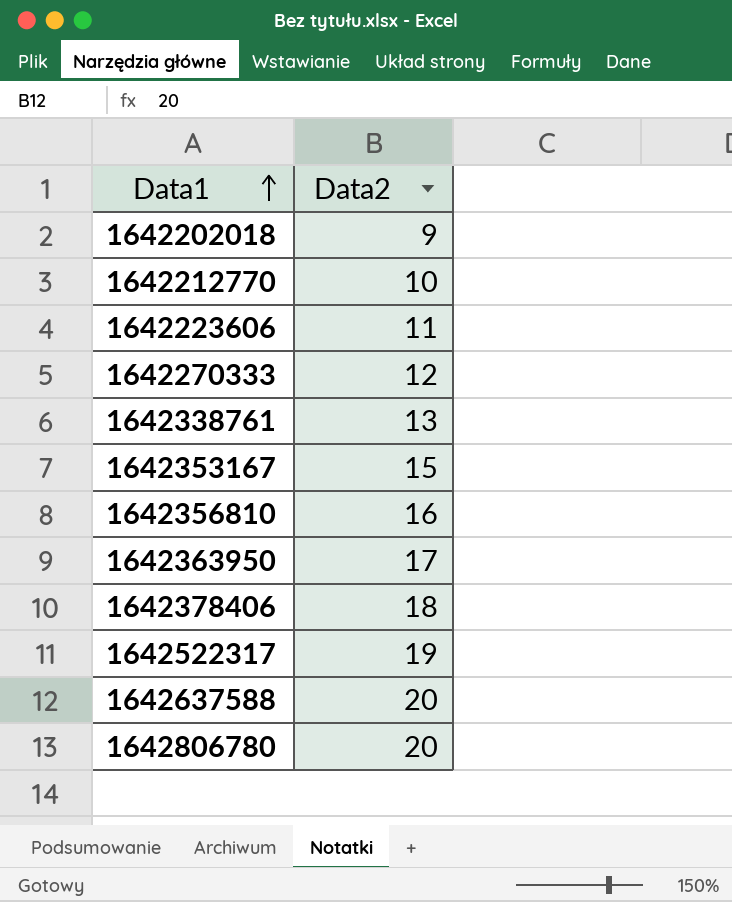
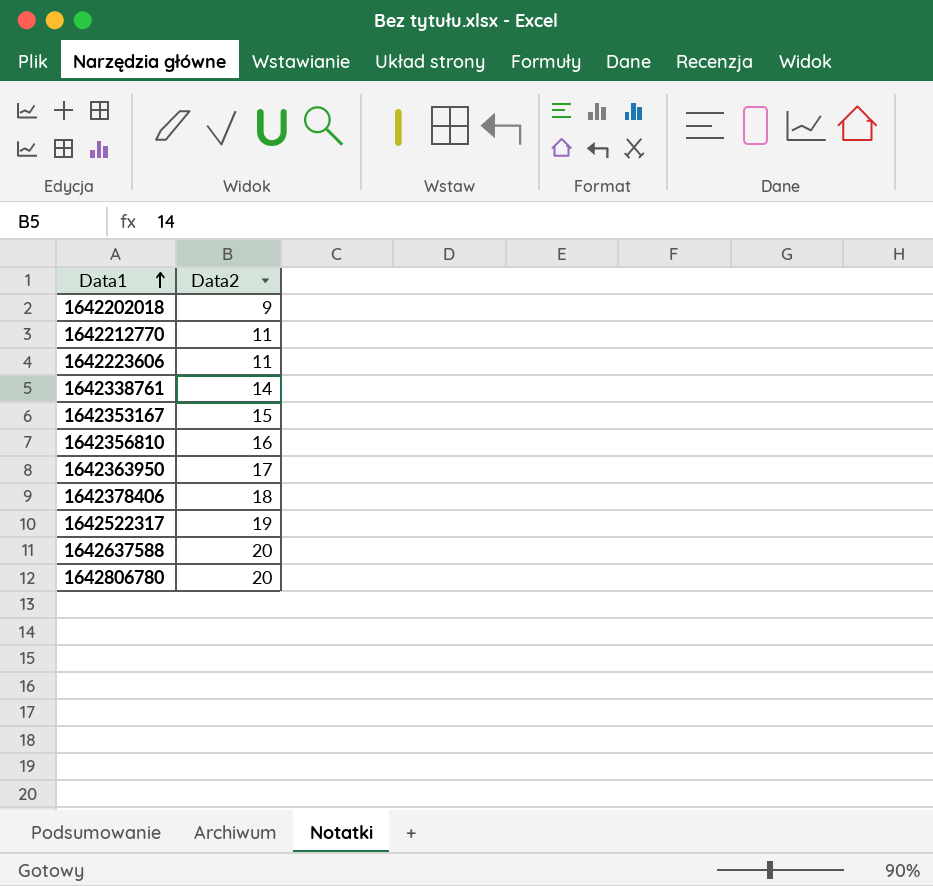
row 1642270333: 12 -> none
1642212770 | Data2: 10 -> 11
1642338761 | Data2: 13 -> 14

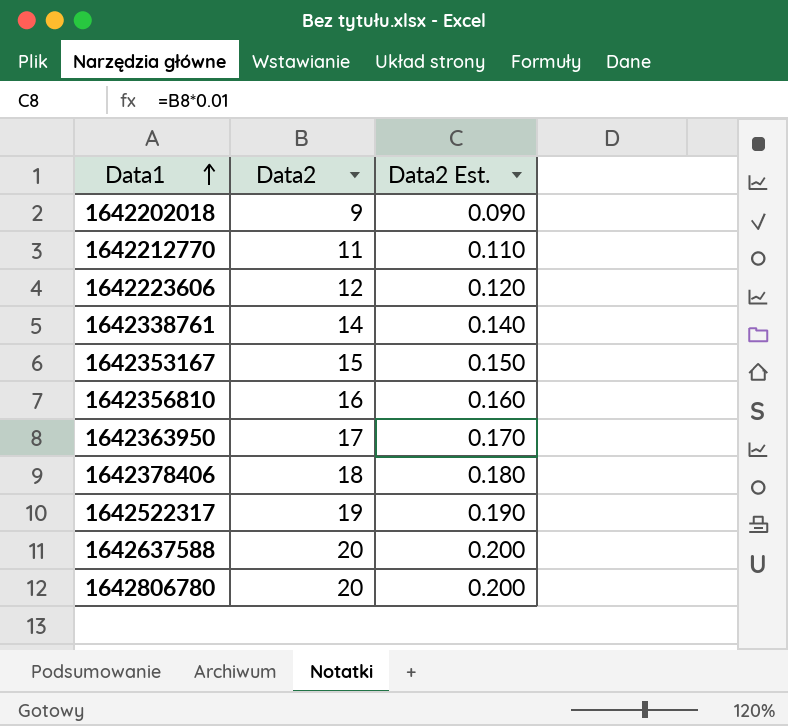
column Data2 Est. | formula: none -> [Data2] * 0.01
1642223606 | Data2: 11 -> 12

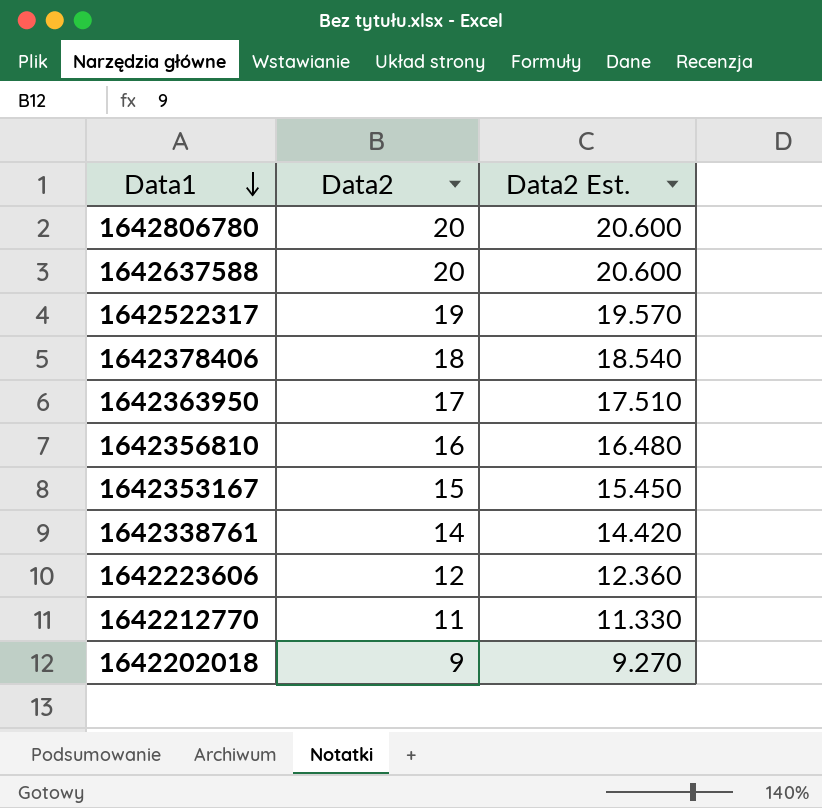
row order: Data1 ascending -> Data1 descending
column Data2 Est. | formula: [Data2] * 0.01 -> [Data2] * 1.03

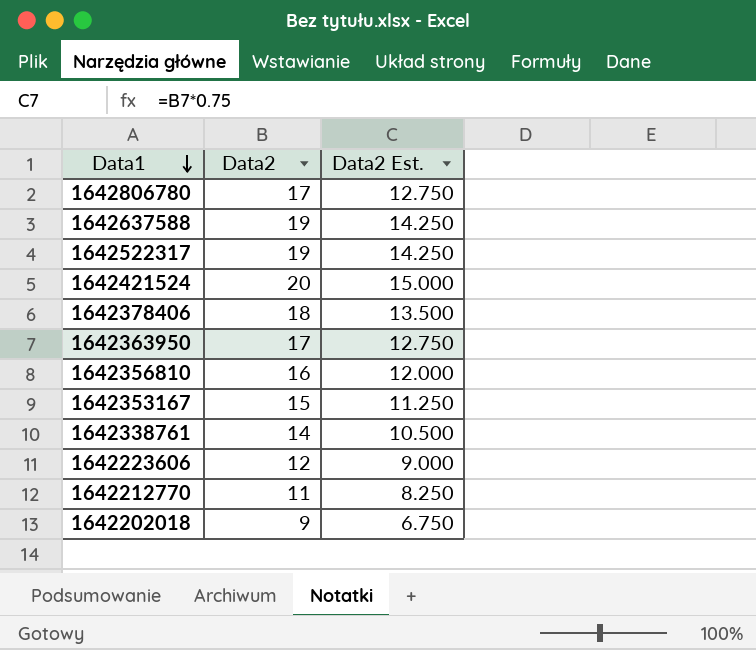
column Data2 Est. | formula: [Data2] * 1.03 -> [Data2] * 0.75
1642806780 | Data2: 20 -> 17
1642637588 | Data2: 20 -> 19
row 1642421524: none -> 20 | 15.000

